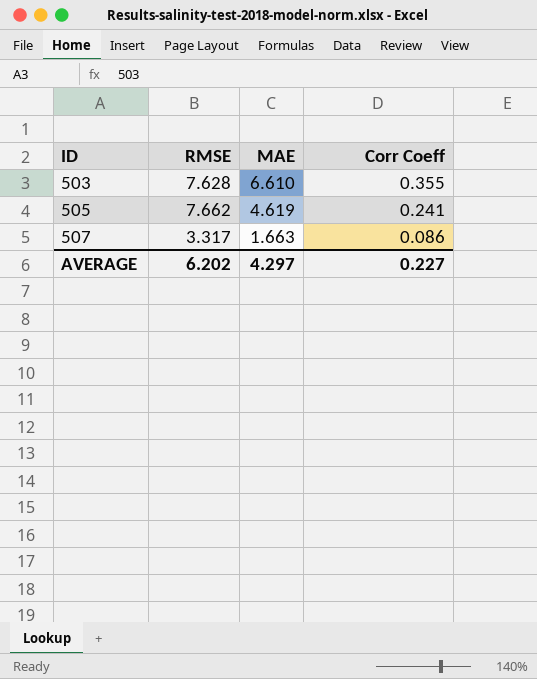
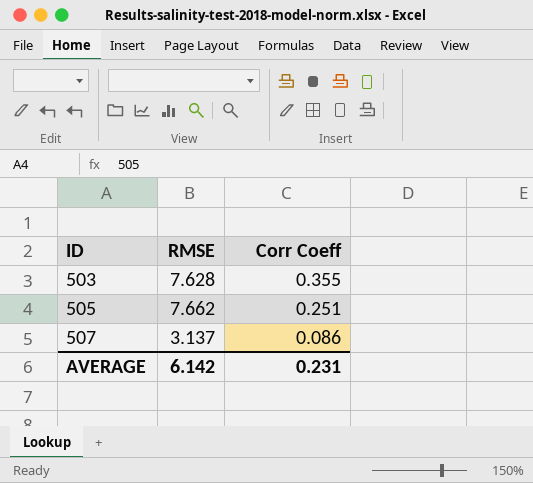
column MAE | position: 3 -> none
505 | Corr Coeff: 0.241 -> 0.251
507 | RMSE: 3.317 -> 3.137
AVERAGE | RMSE: 6.202 -> 6.142
AVERAGE | Corr Coeff: 0.227 -> 0.231

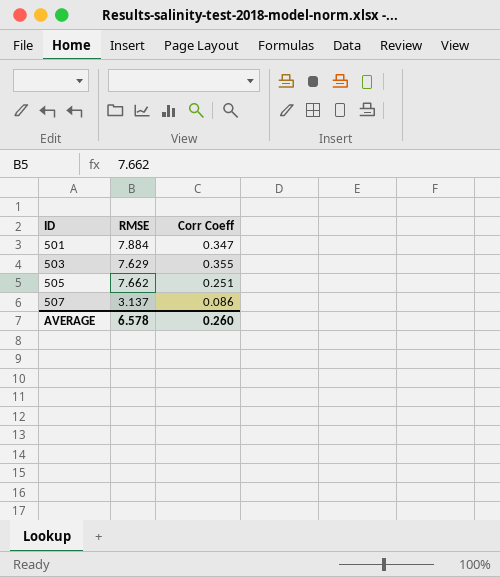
row 501: none -> 7.884 | 0.347
503 | RMSE: 7.628 -> 7.629
AVERAGE | RMSE: 6.142 -> 6.578
AVERAGE | Corr Coeff: 0.231 -> 0.260

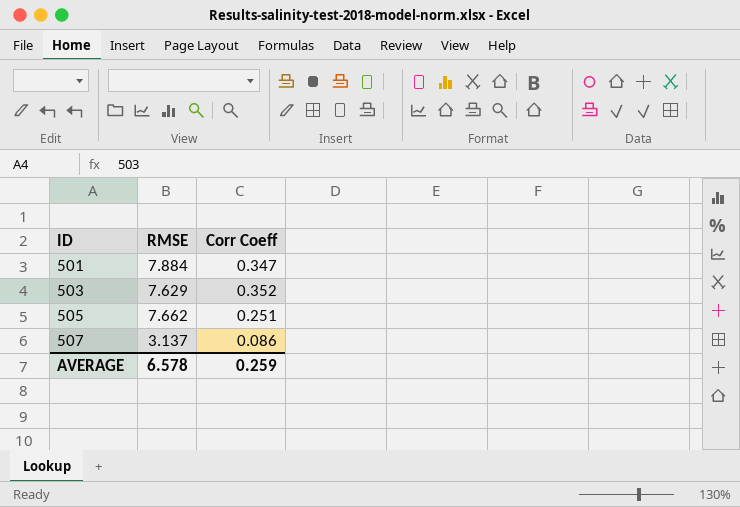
503 | Corr Coeff: 0.355 -> 0.352
AVERAGE | Corr Coeff: 0.260 -> 0.259

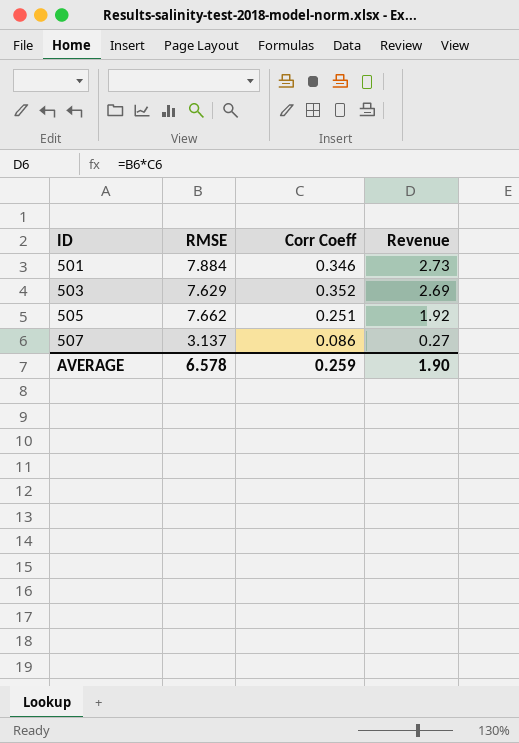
column Revenue | formula: none -> [RMSE] * [Corr Coeff]
501 | Corr Coeff: 0.347 -> 0.346

